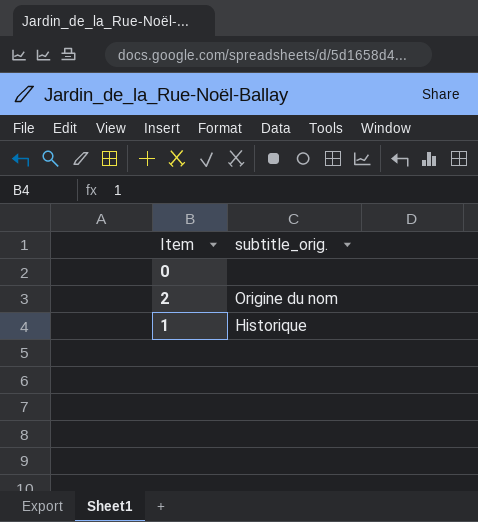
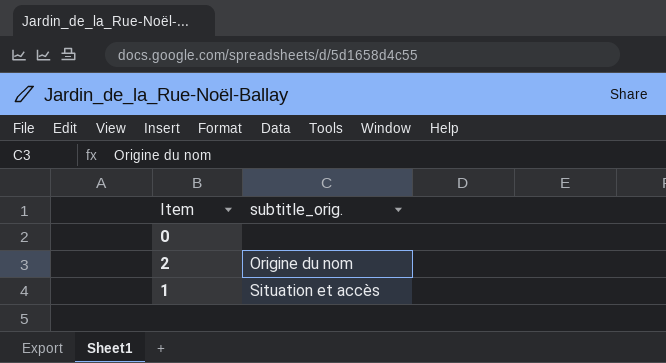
1 | subtitle_orig.: Historique -> Situation et accès

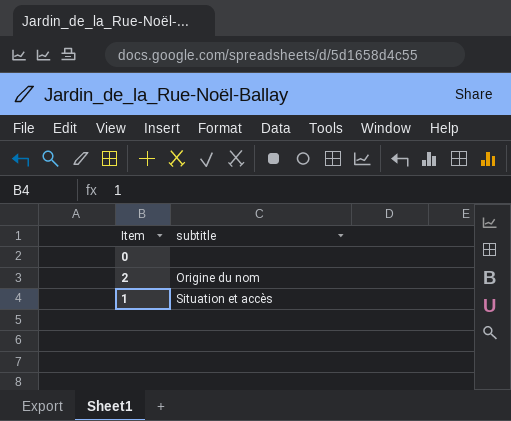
column name: subtitle_orig. -> subtitle

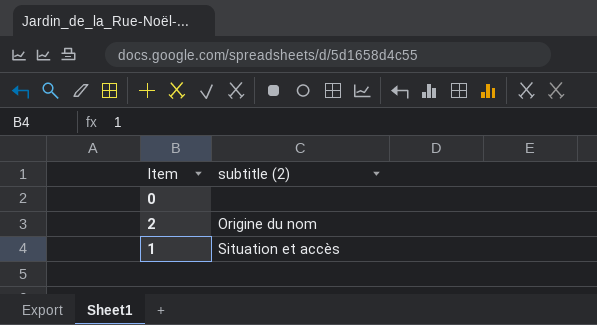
column name: subtitle -> subtitle (2)

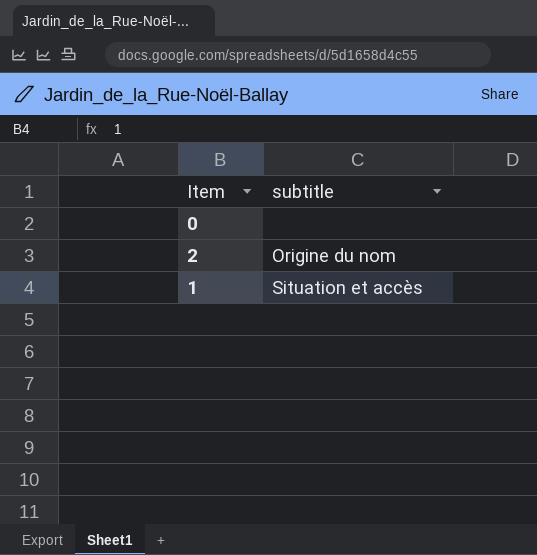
column name: subtitle (2) -> subtitle

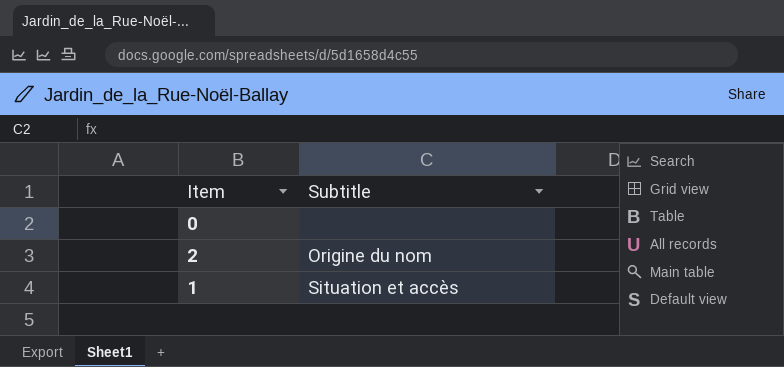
column name: subtitle -> Subtitle

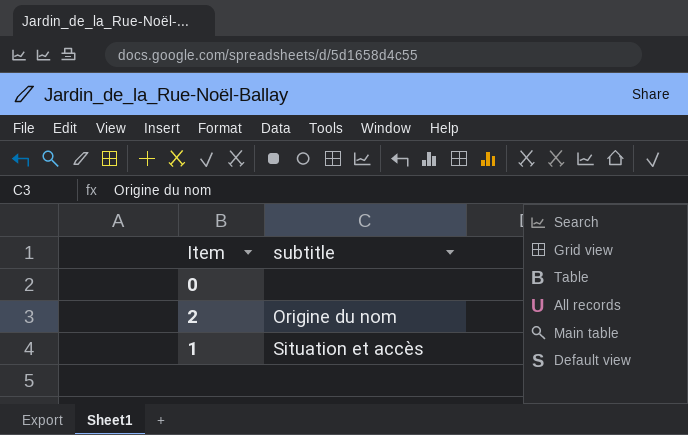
column name: Subtitle -> subtitle

